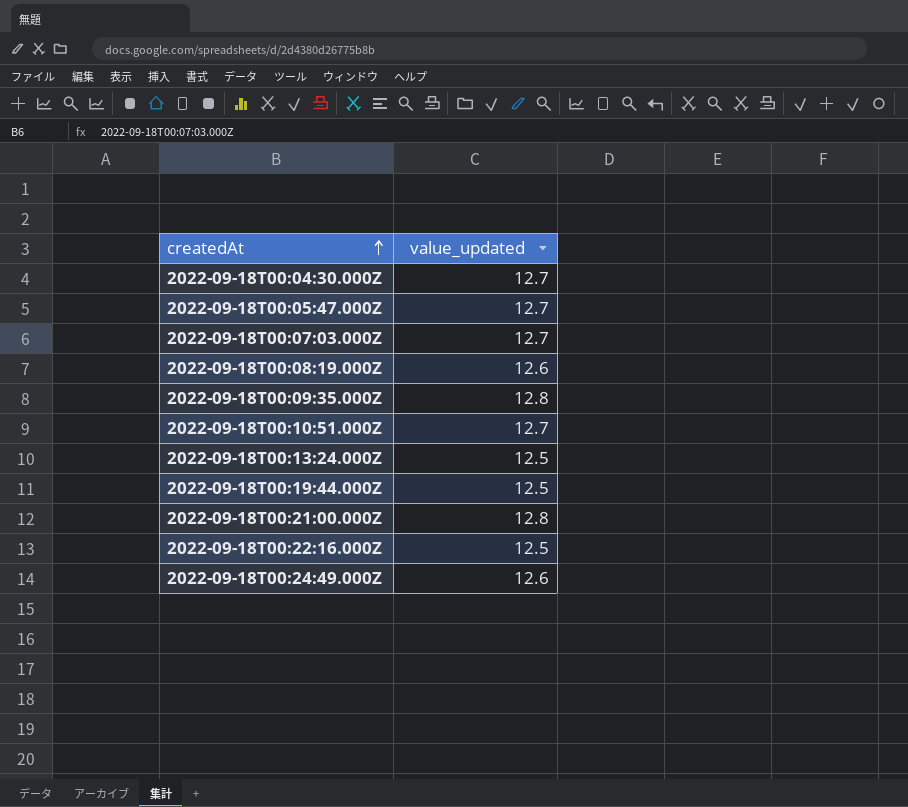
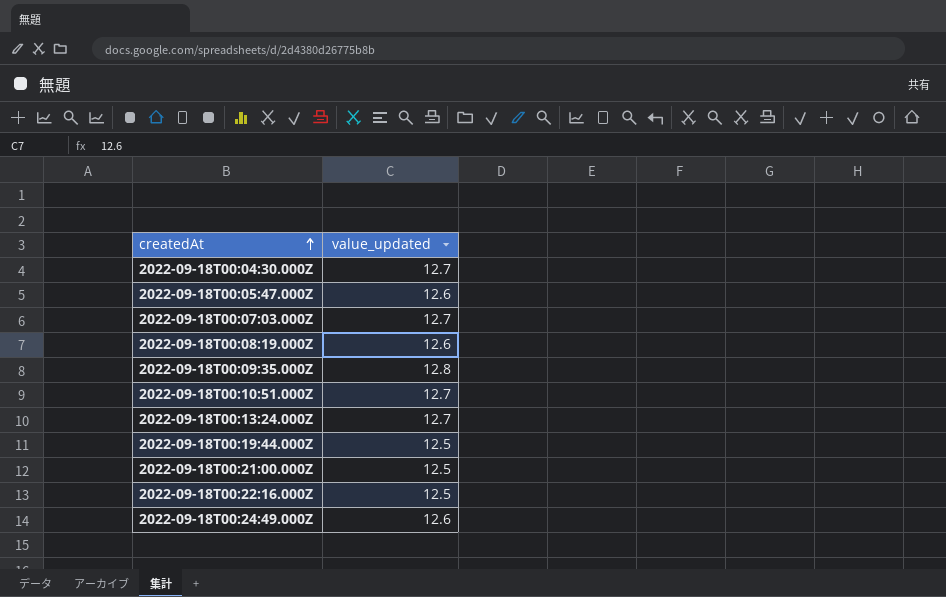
2022-09-18T00:05:47.000Z | value_updated: 12.7 -> 12.6
2022-09-18T00:13:24.000Z | value_updated: 12.5 -> 12.7
2022-09-18T00:21:00.000Z | value_updated: 12.8 -> 12.5

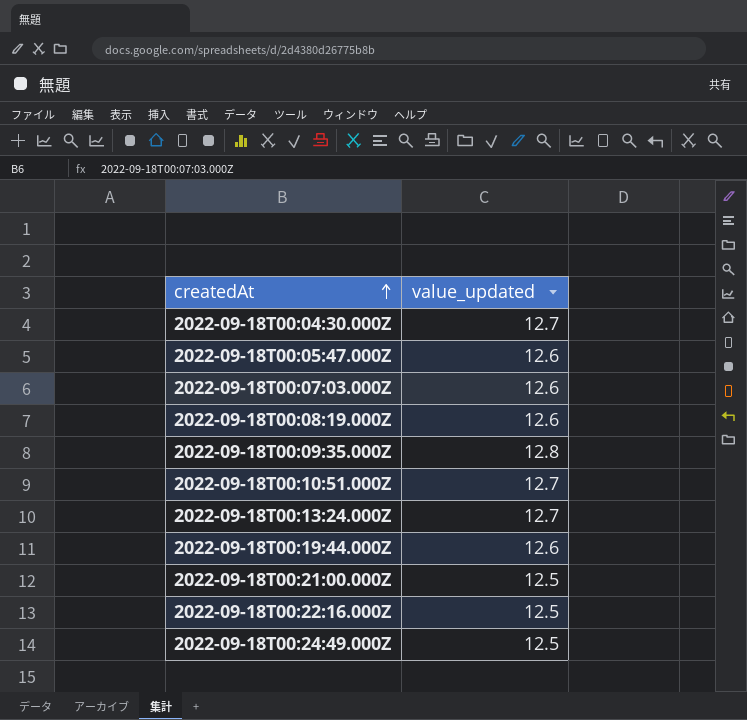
2022-09-18T00:07:03.000Z | value_updated: 12.7 -> 12.6
2022-09-18T00:19:44.000Z | value_updated: 12.5 -> 12.6
2022-09-18T00:24:49.000Z | value_updated: 12.6 -> 12.5

